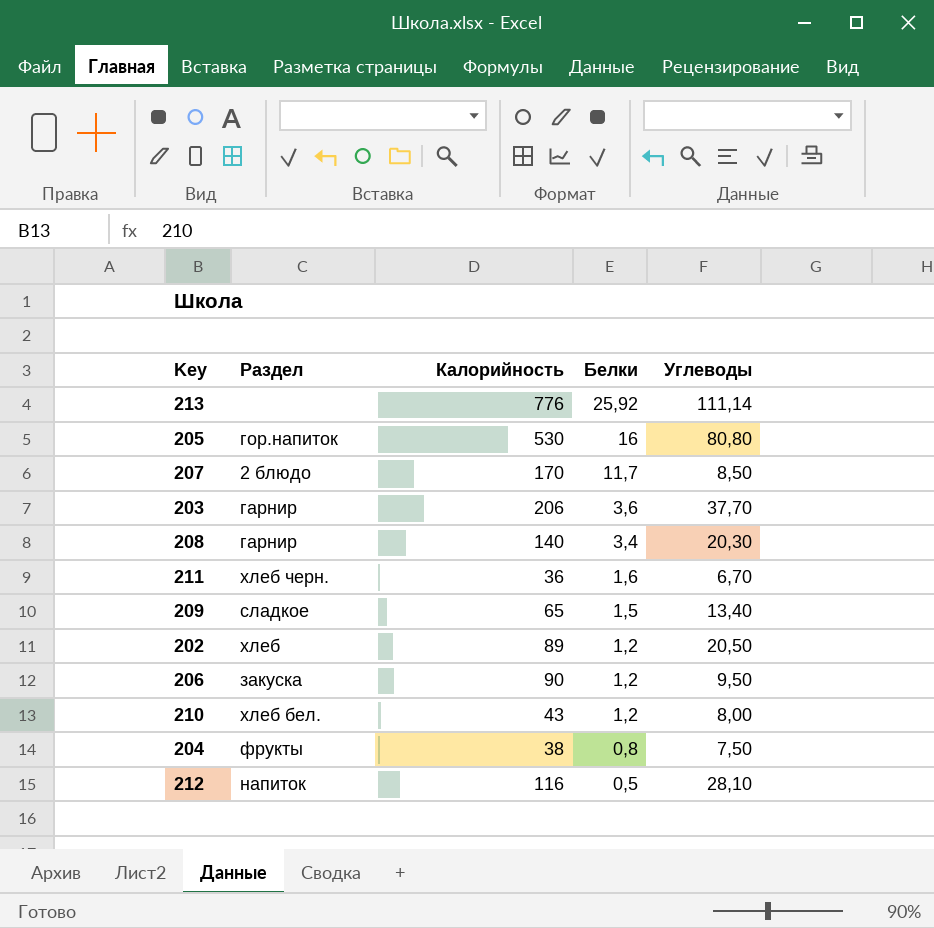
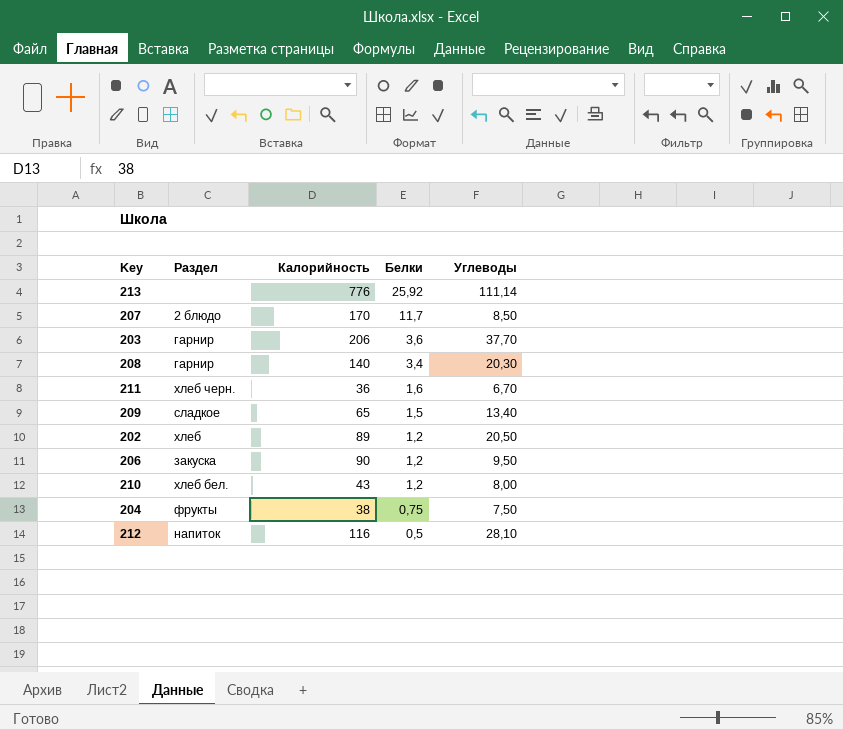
row 205: гор.напиток | 530 | 16 | 80,80 -> none
204 | Белки: 0,8 -> 0,75

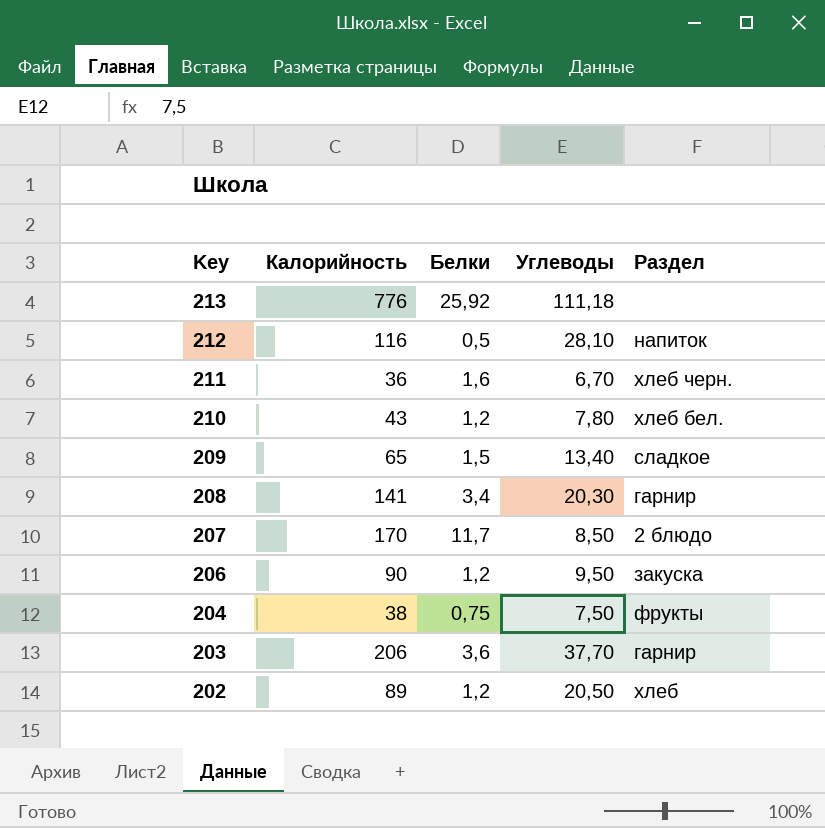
row order: Белки descending -> Key descending
column Раздел | position: 2 -> 5
213 | Углеводы: 111,14 -> 111,18
210 | Углеводы: 8,00 -> 7,80
208 | Калорийность: 140 -> 141

